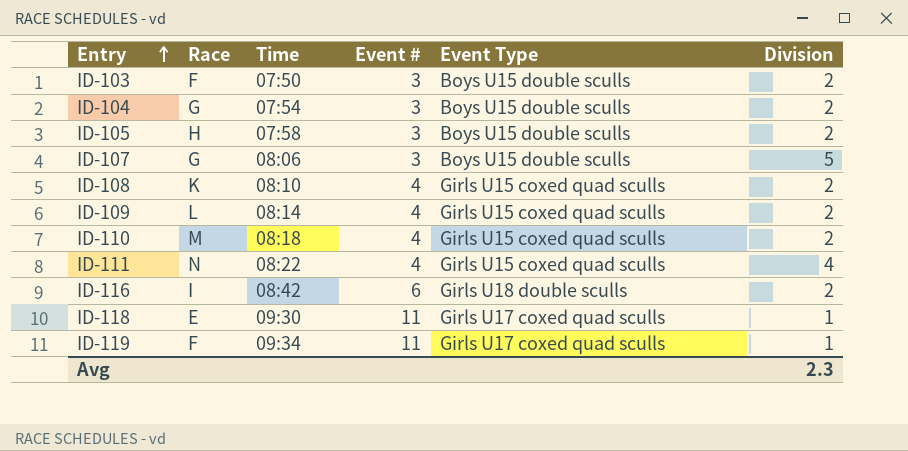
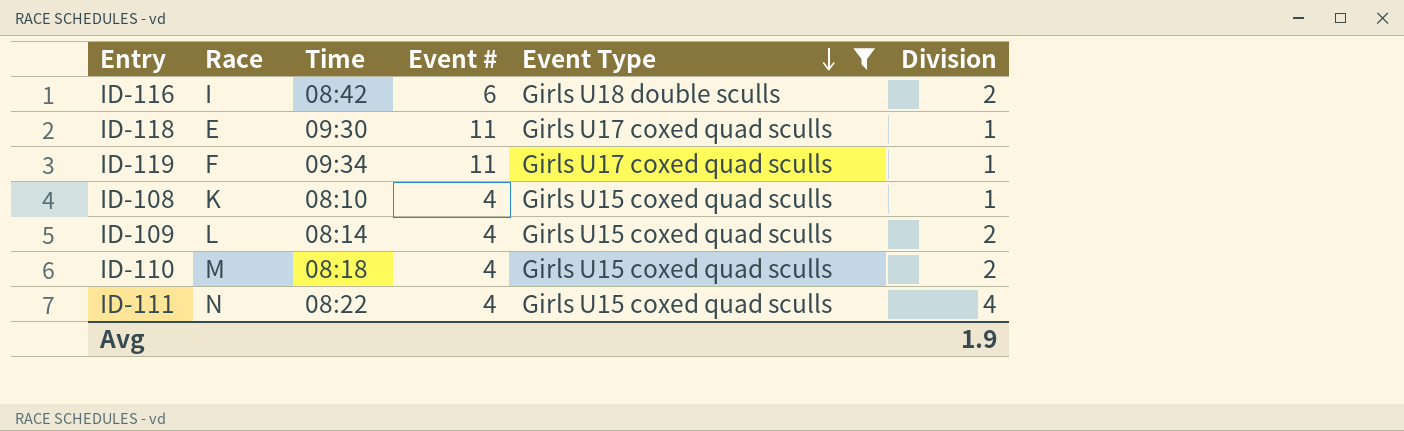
filter: none -> Event Type != Boys U15 double sculls
row order: Entry ascending -> Event Type descending
ID-108 | Division: 2 -> 1
Avg | Division: 2.3 -> 1.9

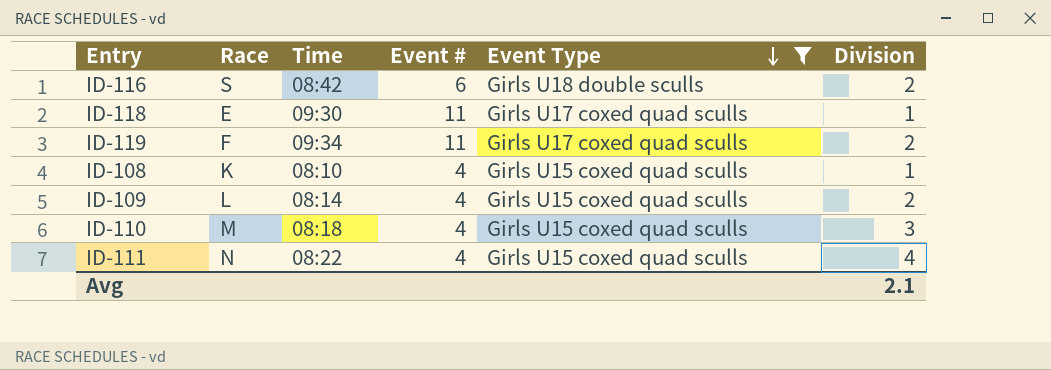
ID-116 | Race: I -> S
ID-119 | Division: 1 -> 2
ID-110 | Division: 2 -> 3
Avg | Division: 1.9 -> 2.1

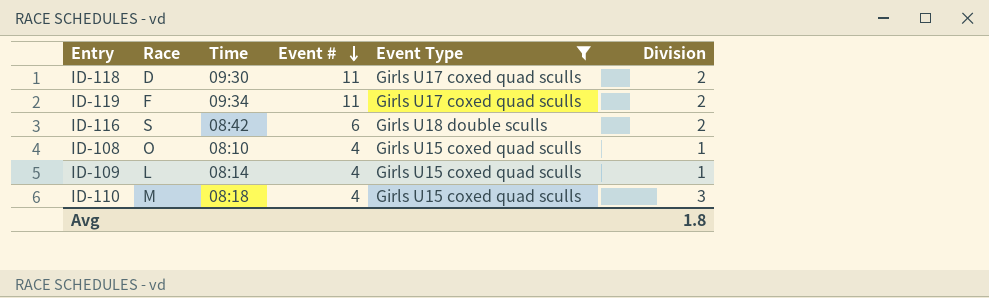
row order: Event Type descending -> Event # descending
row ID-111: N | 08:22 | 4 | Girls U15 coxed quad sculls | 4 -> none
ID-118 | Race: E -> D
ID-118 | Division: 1 -> 2
ID-108 | Race: K -> O
ID-109 | Division: 2 -> 1
Avg | Division: 2.1 -> 1.8

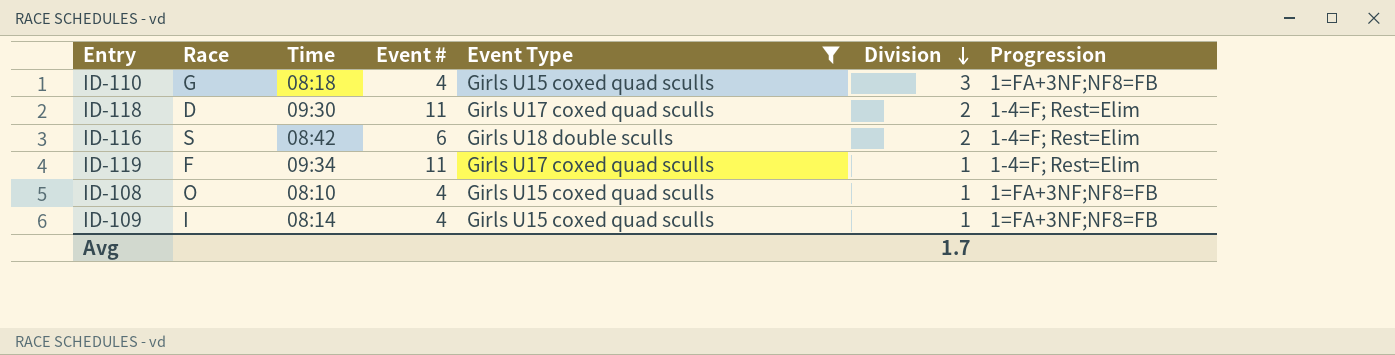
row order: Event # descending -> Division descending
column Progression | position: none -> 7
ID-110 | Race: M -> G
ID-119 | Division: 2 -> 1
ID-109 | Race: L -> I
Avg | Division: 1.8 -> 1.7

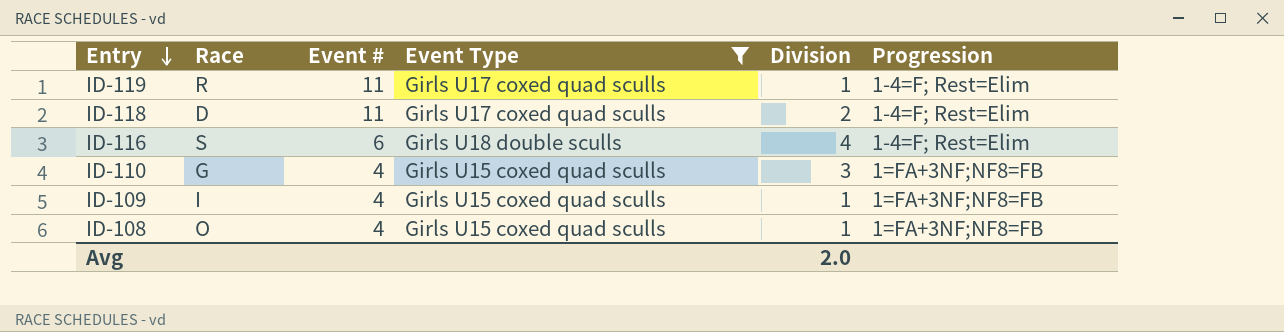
row order: Division descending -> Entry descending
column Time | position: 3 -> none
ID-119 | Race: F -> R
ID-116 | Division: 2 -> 4
Avg | Division: 1.7 -> 2.0

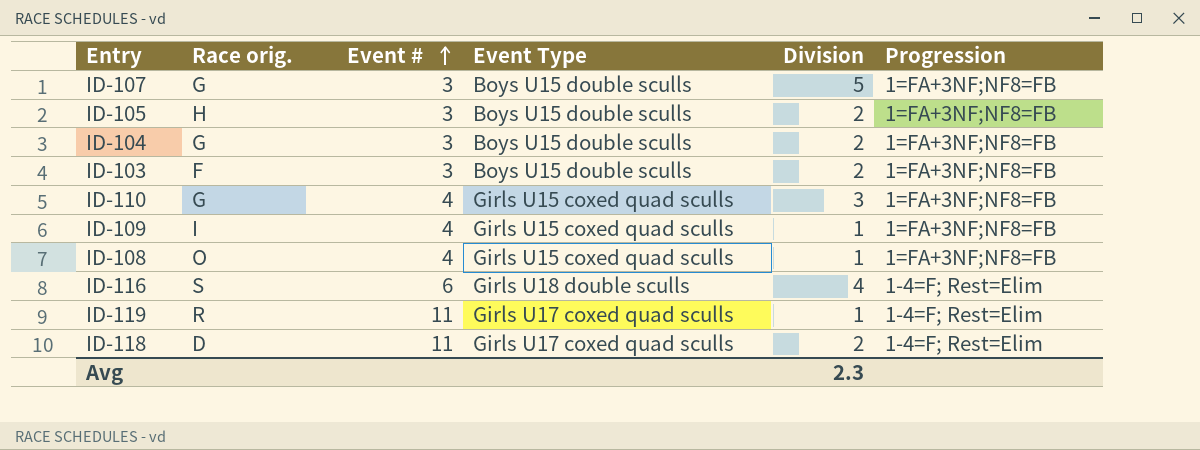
filter: Event Type != Boys U15 double sculls -> none
row order: Entry descending -> Event # ascending
column name: Race -> Race orig.
Avg | Division: 2.0 -> 2.3

